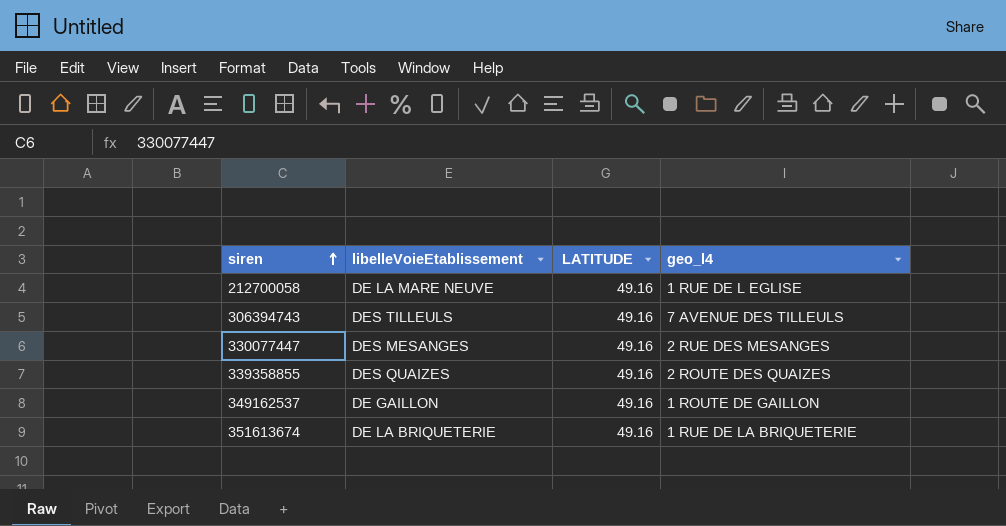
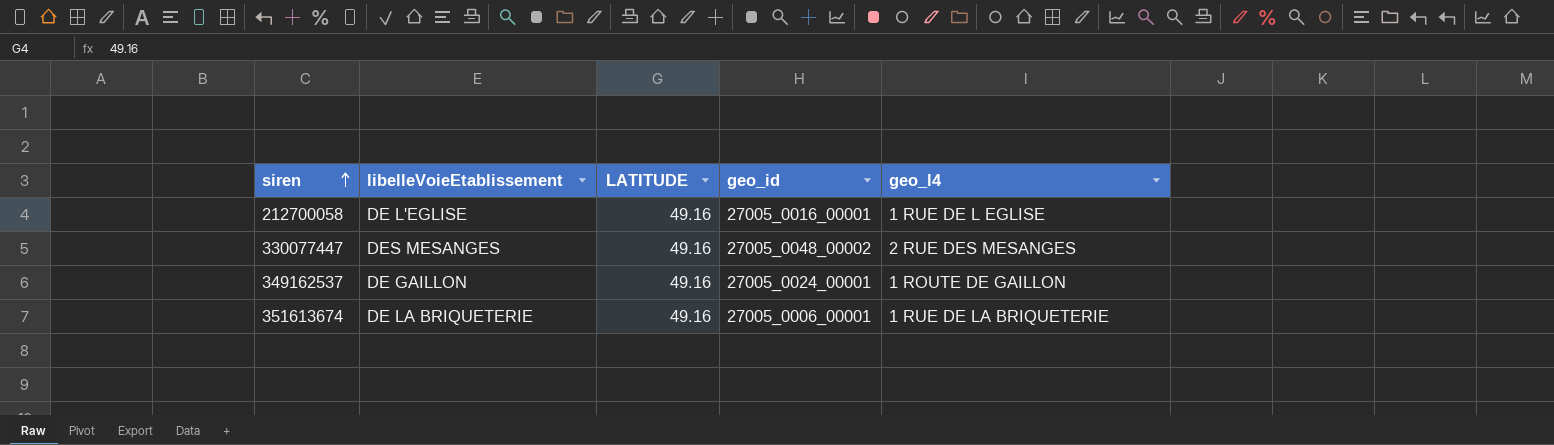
column geo_id | position: none -> 4
row 306394743: DES TILLEULS | 49.16 | 7 AVENUE DES TILLEULS -> none
row 339358855: DES QUAIZES | 49.16 | 2 ROUTE DES QUAIZES -> none
212700058 | libelleVoieEtablissement: DE LA MARE NEUVE -> DE L'EGLISE

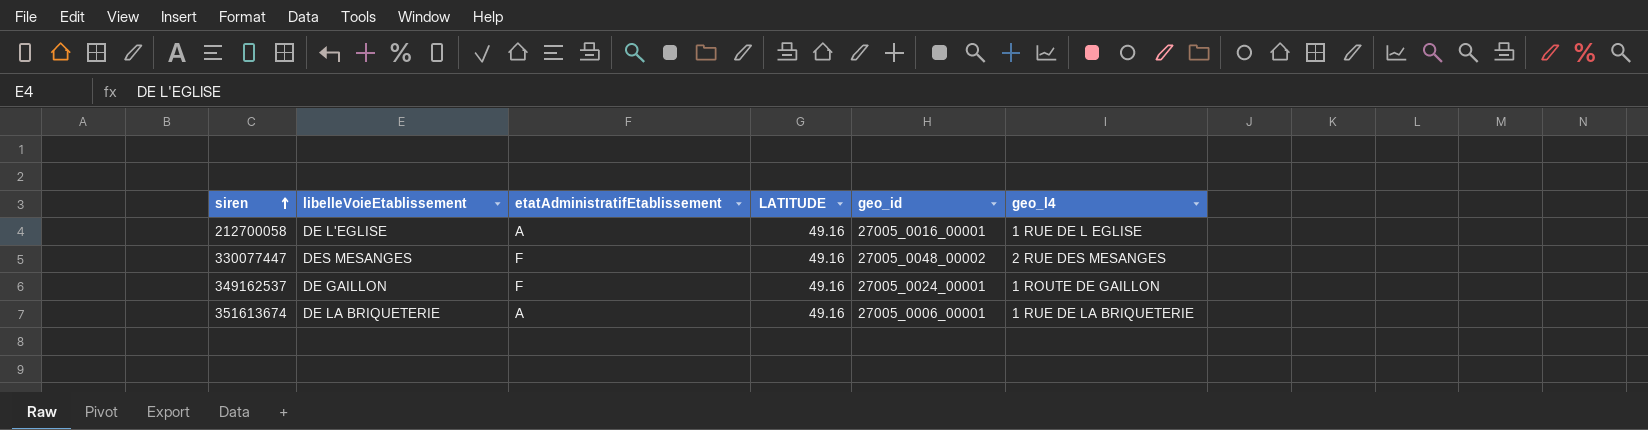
column etatAdministratifEtablissement | position: none -> 3

